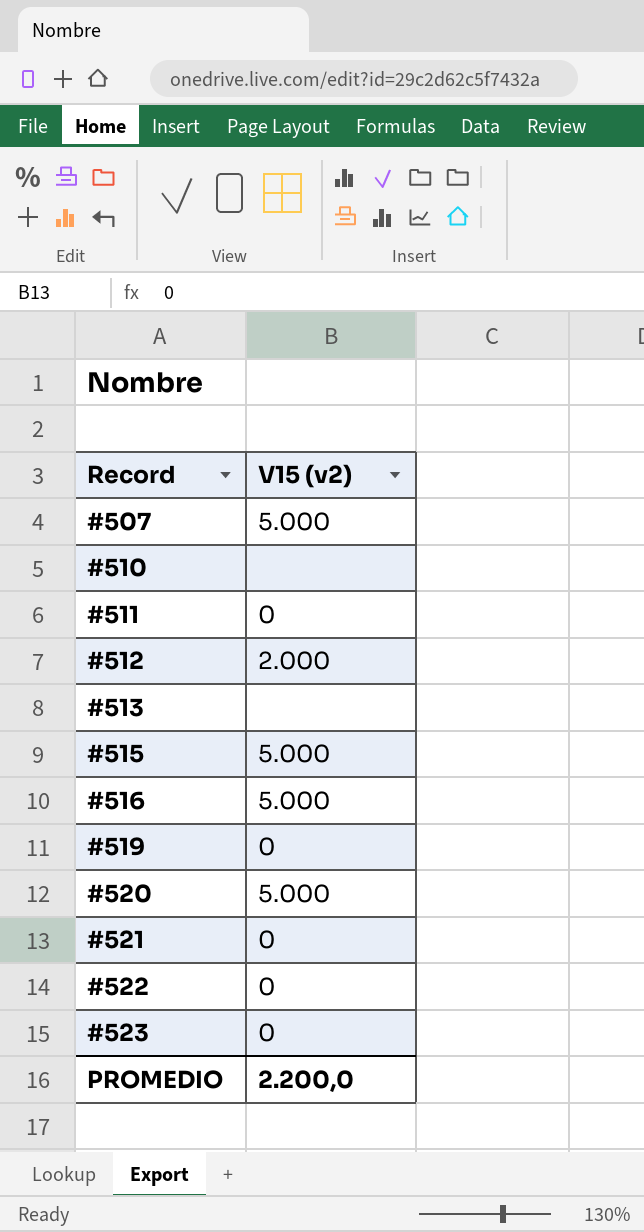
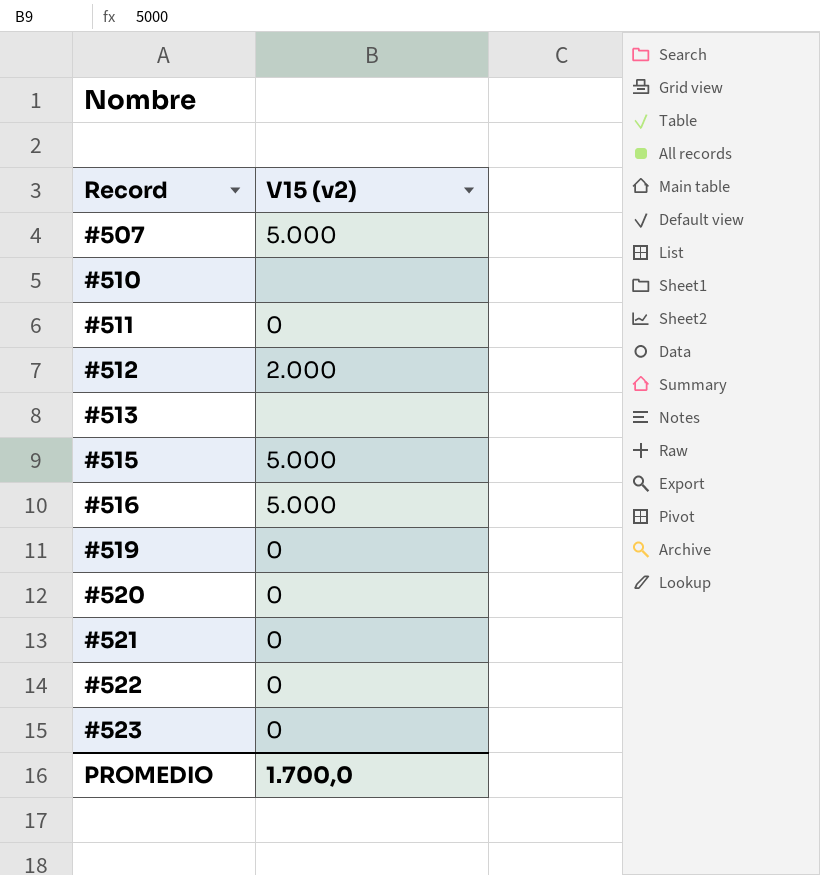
#520 | V15 (v2): 5.000 -> 0
PROMEDIO | V15 (v2): 2.200,0 -> 1.700,0

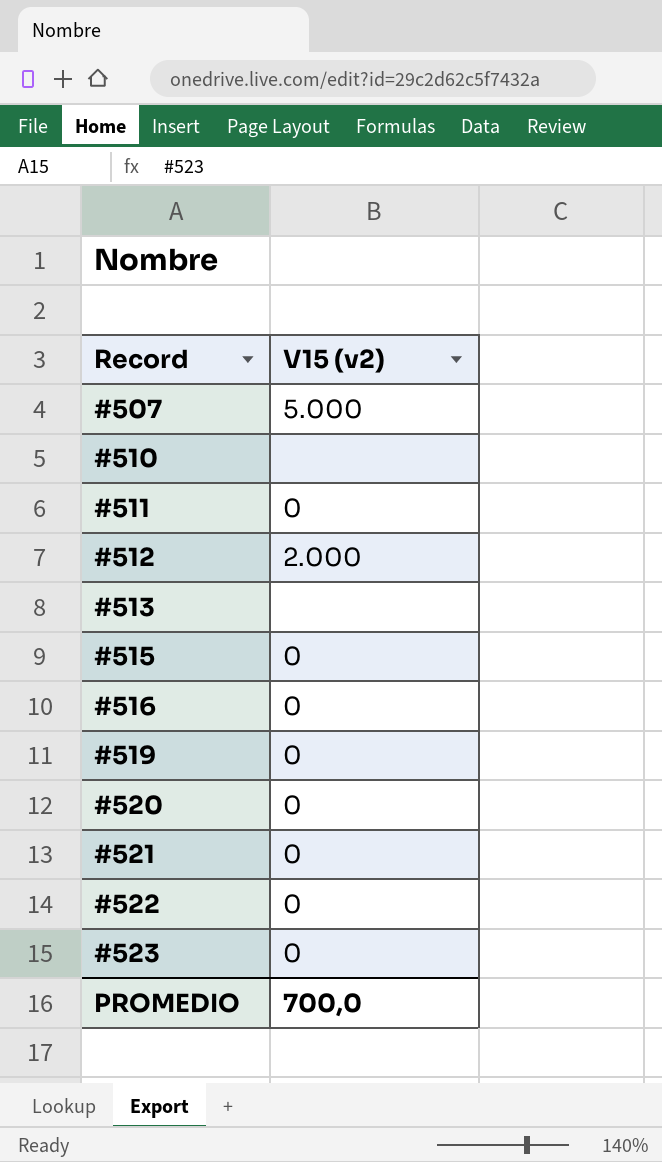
#515 | V15 (v2): 5.000 -> 0
#516 | V15 (v2): 5.000 -> 0
PROMEDIO | V15 (v2): 1.700,0 -> 700,0

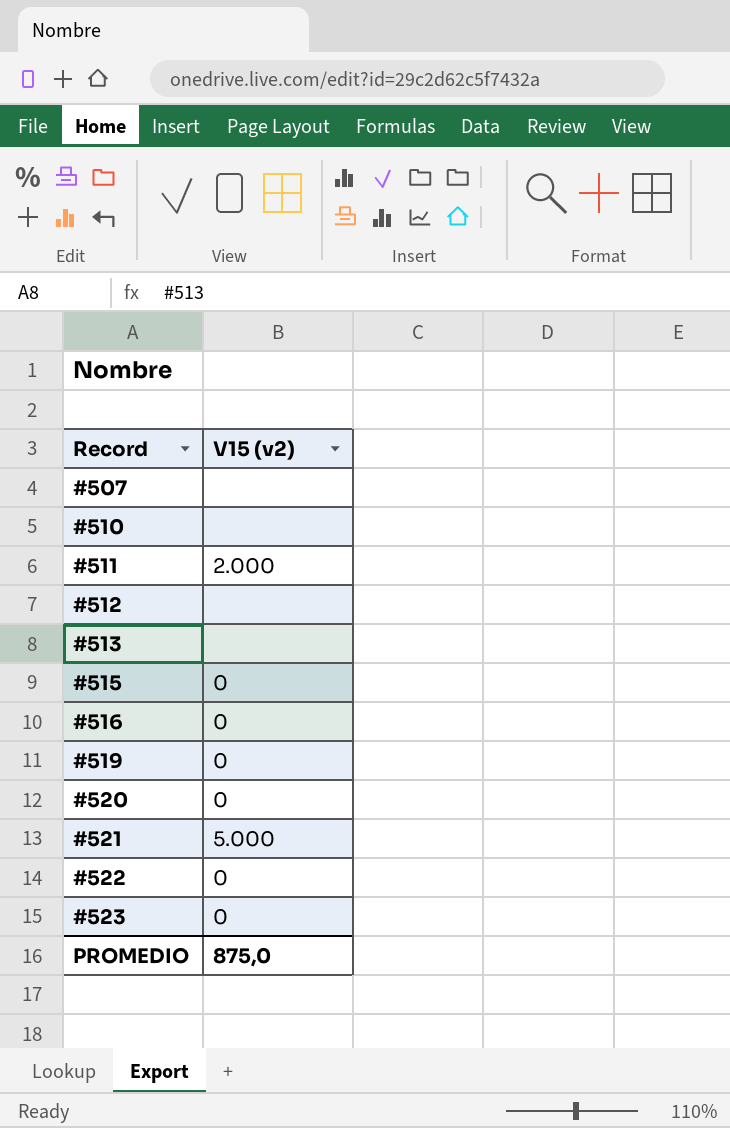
#507 | V15 (v2): 5.000 -> none
#511 | V15 (v2): 0 -> 2.000
#512 | V15 (v2): 2.000 -> none
#521 | V15 (v2): 0 -> 5.000
PROMEDIO | V15 (v2): 700,0 -> 875,0

